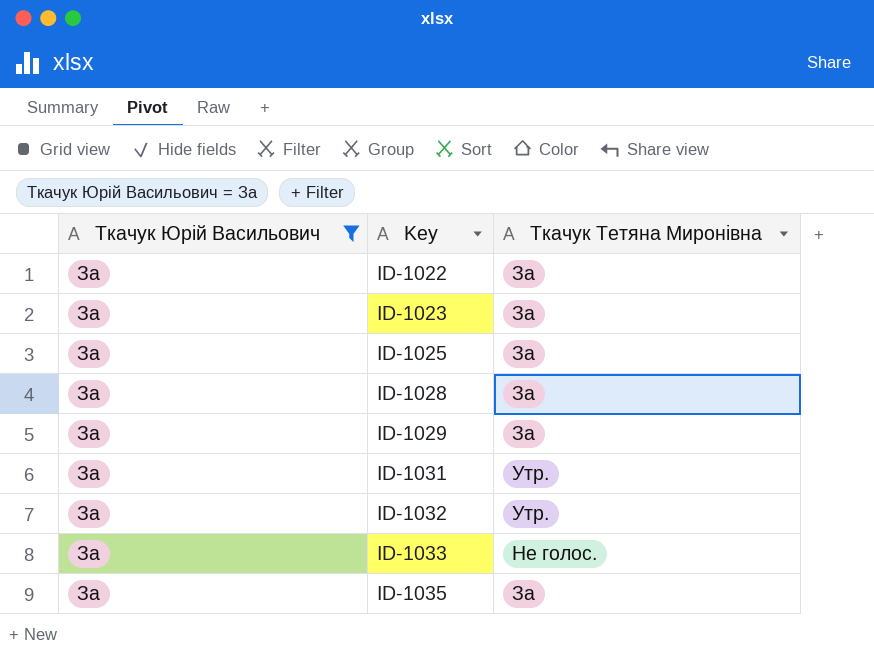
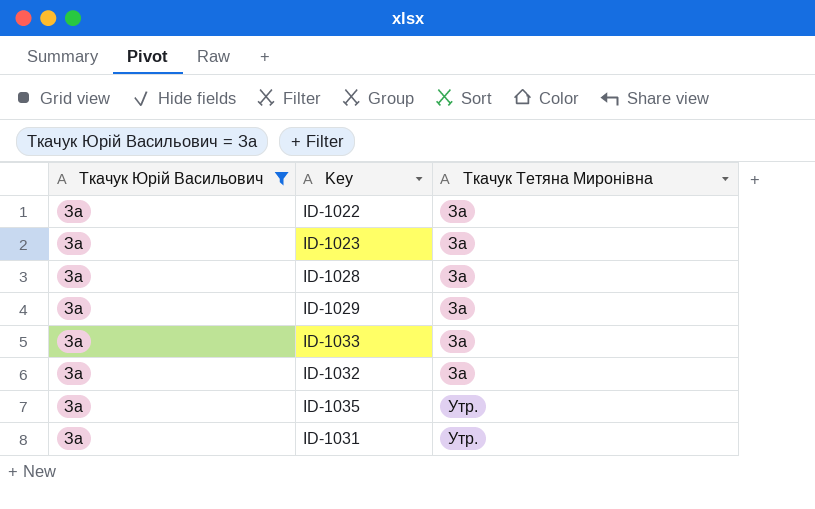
row order: Key ascending -> Ткачук Тетяна Миронівна ascending
row ID-1025: За | За -> none
ID-1033 | Ткачук Тетяна Миронівна: Не голос. -> За
ID-1032 | Ткачук Тетяна Миронівна: Утр. -> За
ID-1035 | Ткачук Тетяна Миронівна: За -> Утр.

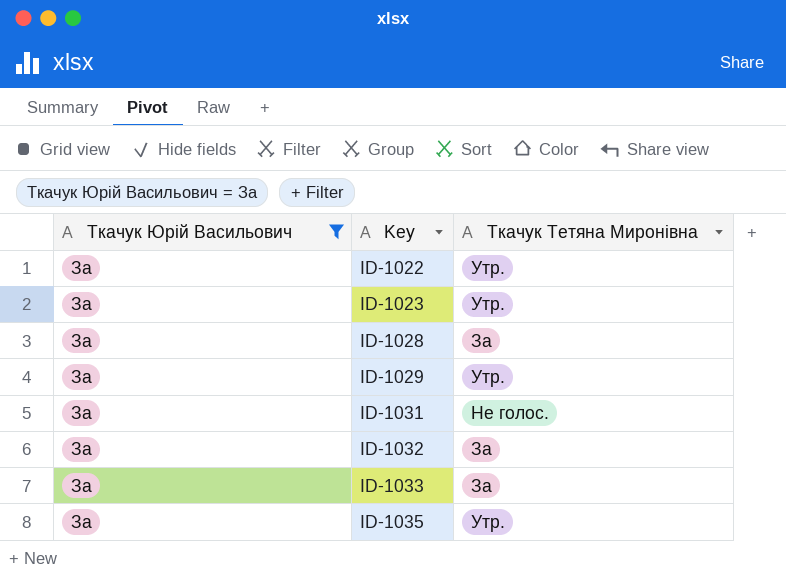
row order: Ткачук Тетяна Миронівна ascending -> Key ascending
ID-1022 | Ткачук Тетяна Миронівна: За -> Утр.
ID-1023 | Ткачук Тетяна Миронівна: За -> Утр.
ID-1029 | Ткачук Тетяна Миронівна: За -> Утр.
ID-1031 | Ткачук Тетяна Миронівна: Утр. -> Не голос.

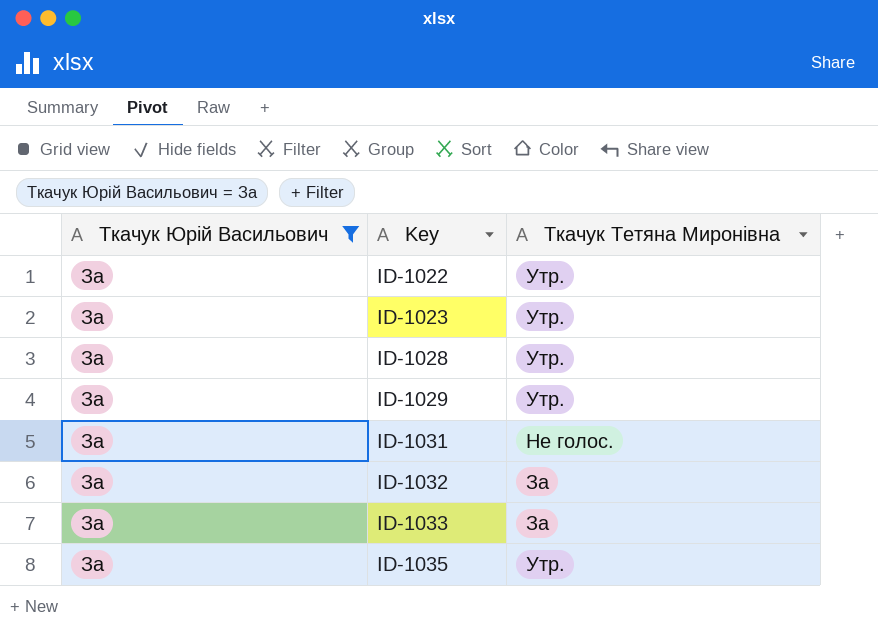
ID-1028 | Ткачук Тетяна Миронівна: За -> Утр.

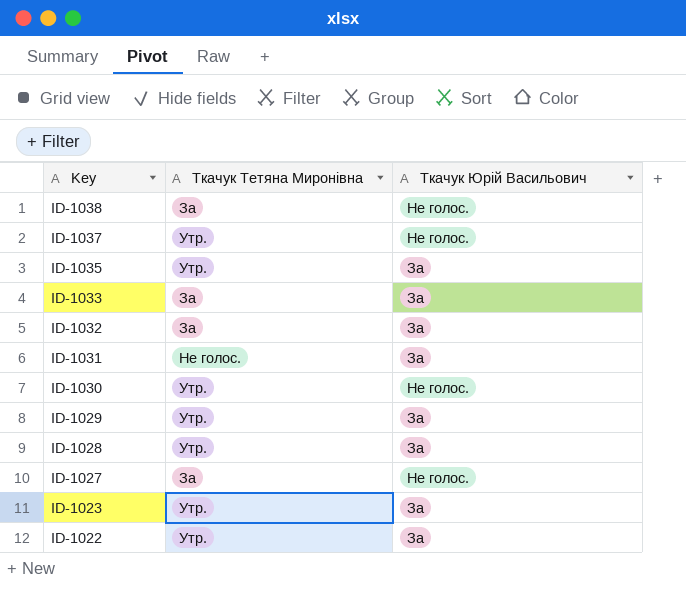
filter: Ткачук Юрій Васильович = За -> none
row order: Key ascending -> Key descending
column Ткачук Юрій Васильович | position: 1 -> 3

